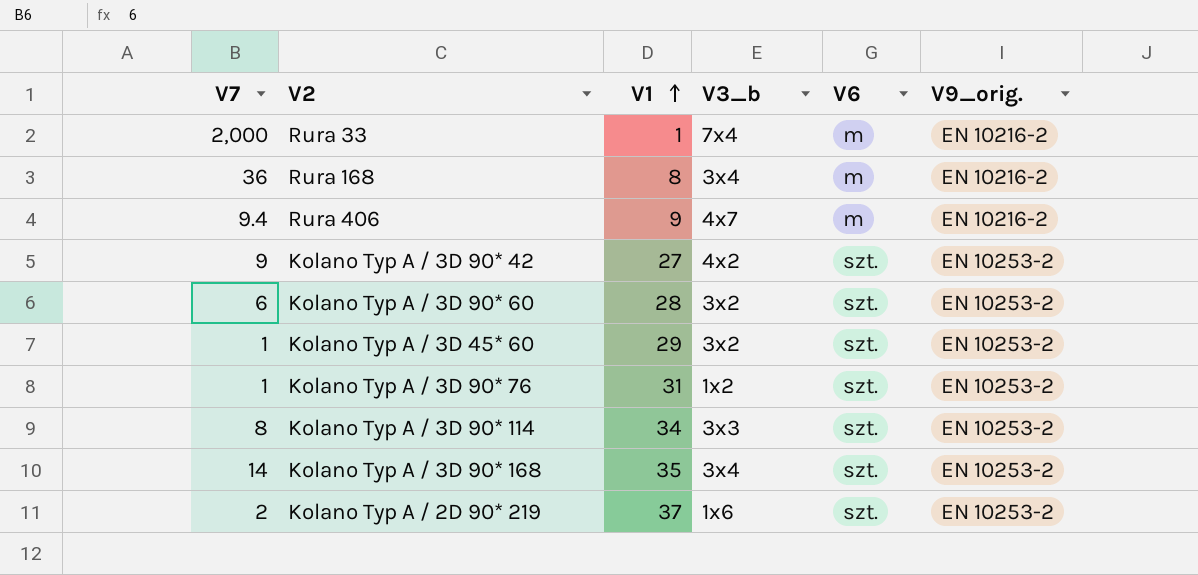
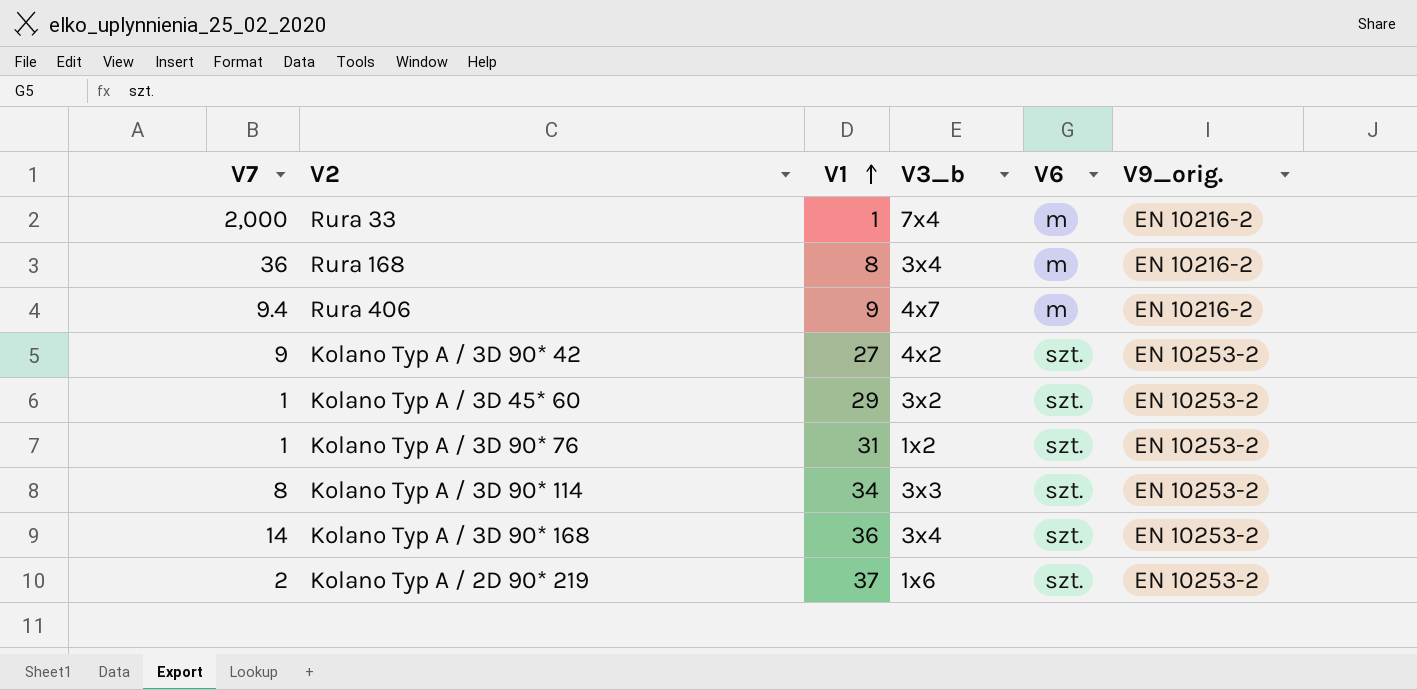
row Kolano Typ A / 3D 90* 60: 6 | 28 | 3x2 | szt. | EN 10253-2 -> none
Kolano Typ A / 3D 90* 168 | V1: 35 -> 36

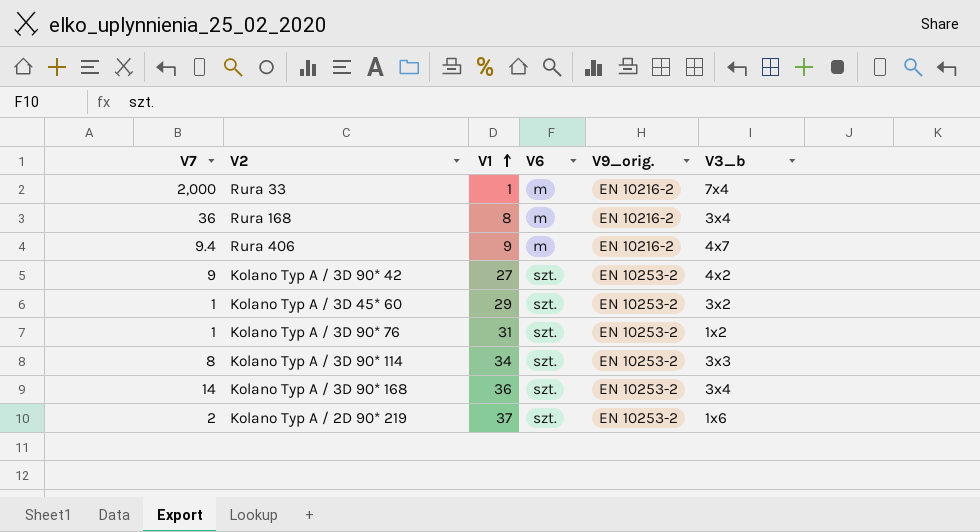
column V3_b | position: 4 -> 6

